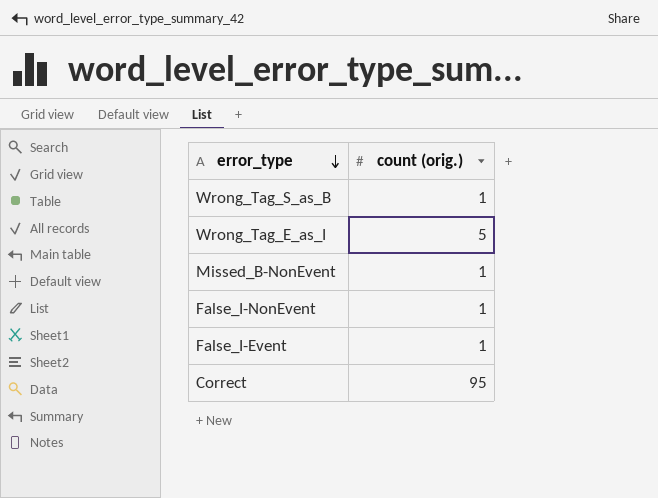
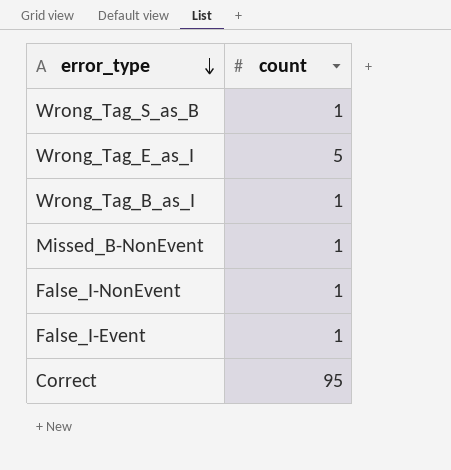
column name: count (orig.) -> count
row Wrong_Tag_B_as_I: none -> 1

